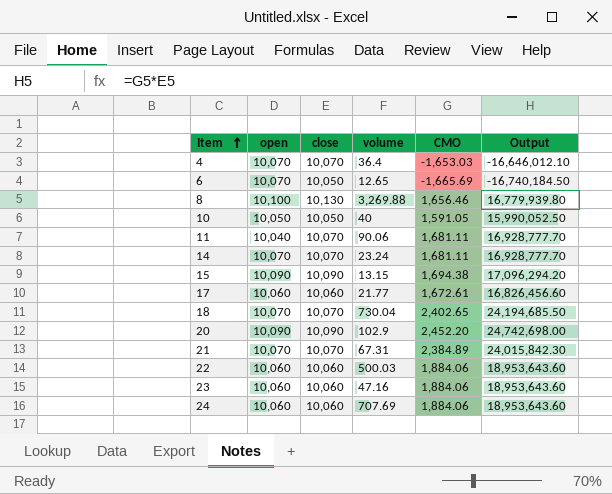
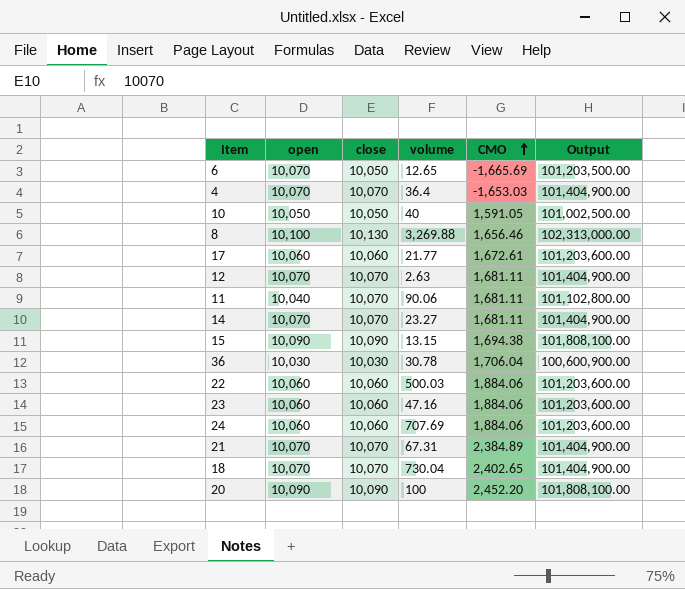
row order: Item ascending -> CMO ascending
column Output | formula: [close] * [CMO] -> [open] * [close]
row 12: none -> 10,070 | 10,070 | 2.63 | 1,681.11 | 101,404,900.00
14 | volume: 23.24 -> 23.27
row 36: none -> 10,030 | 10,030 | 30.78 | 1,706.04 | 100,600,900.00
20 | volume: 102.9 -> 100

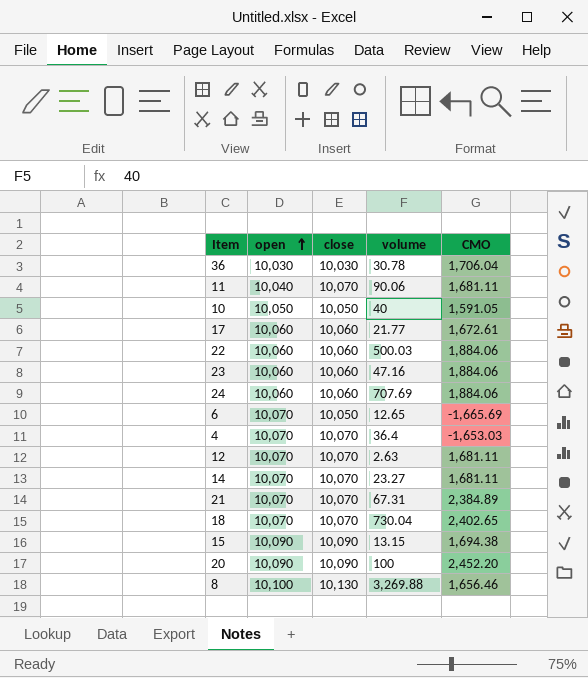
row order: CMO ascending -> open ascending
column Output | formula: [open] * [close] -> none

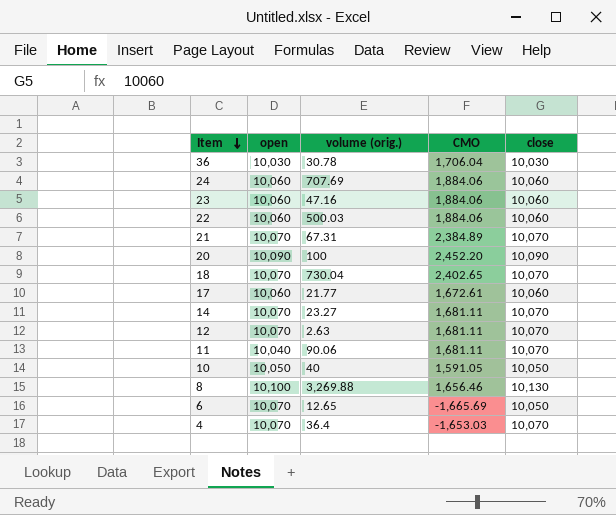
row order: open ascending -> Item descending
column name: volume -> volume (orig.)
column close | position: 3 -> 5
row 15: 10,090 | 10,090 | 13.15 | 1,694.38 -> none

